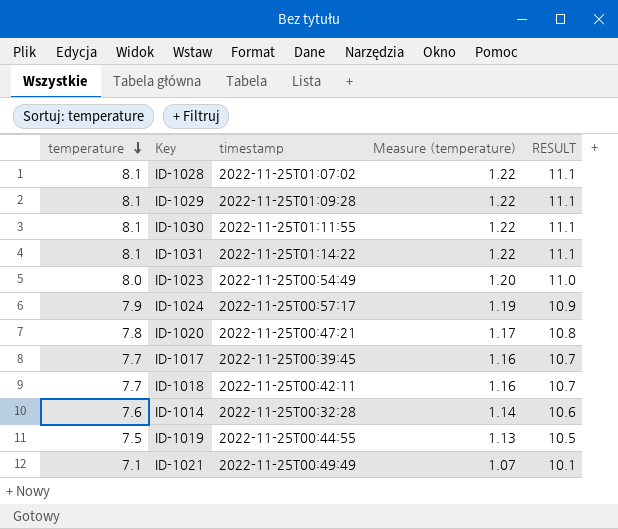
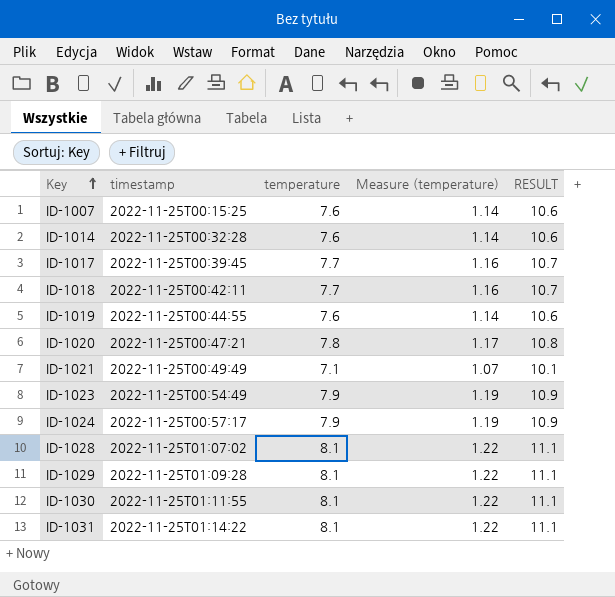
row order: temperature descending -> Key ascending
column temperature | position: 1 -> 3
row ID-1007: none -> 2022-11-25T00:15:25 | 7.6 | 1.14 | 10.6
ID-1019 | temperature: 7.5 -> 7.6
ID-1019 | Measure (temperature): 1.13 -> 1.14
ID-1019 | RESULT: 10.5 -> 10.6
ID-1023 | temperature: 8.0 -> 7.9
ID-1023 | Measure (temperature): 1.20 -> 1.19
ID-1023 | RESULT: 11.0 -> 10.9

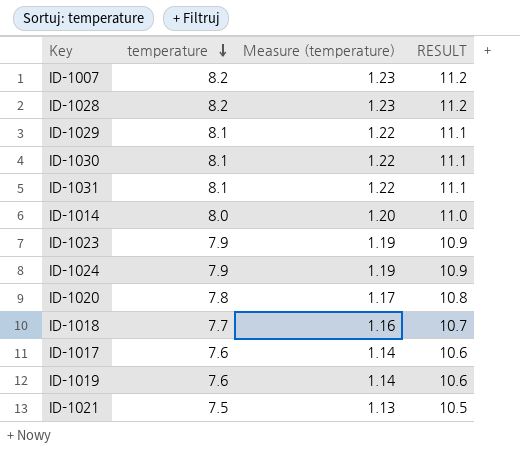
row order: Key ascending -> temperature descending
column timestamp | position: 2 -> none
ID-1007 | temperature: 7.6 -> 8.2
ID-1007 | Measure (temperature): 1.14 -> 1.23
ID-1007 | RESULT: 10.6 -> 11.2
ID-1028 | temperature: 8.1 -> 8.2
ID-1028 | Measure (temperature): 1.22 -> 1.23
ID-1028 | RESULT: 11.1 -> 11.2
ID-1014 | temperature: 7.6 -> 8.0
ID-1014 | Measure (temperature): 1.14 -> 1.20
ID-1014 | RESULT: 10.6 -> 11.0
ID-1017 | temperature: 7.7 -> 7.6
ID-1017 | Measure (temperature): 1.16 -> 1.14
ID-1017 | RESULT: 10.7 -> 10.6
ID-1021 | temperature: 7.1 -> 7.5
ID-1021 | Measure (temperature): 1.07 -> 1.13
ID-1021 | RESULT: 10.1 -> 10.5

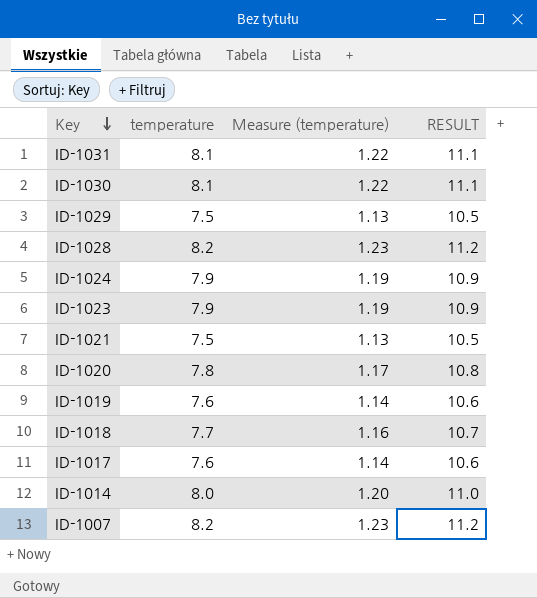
row order: temperature descending -> Key descending
ID-1029 | temperature: 8.1 -> 7.5
ID-1029 | Measure (temperature): 1.22 -> 1.13
ID-1029 | RESULT: 11.1 -> 10.5

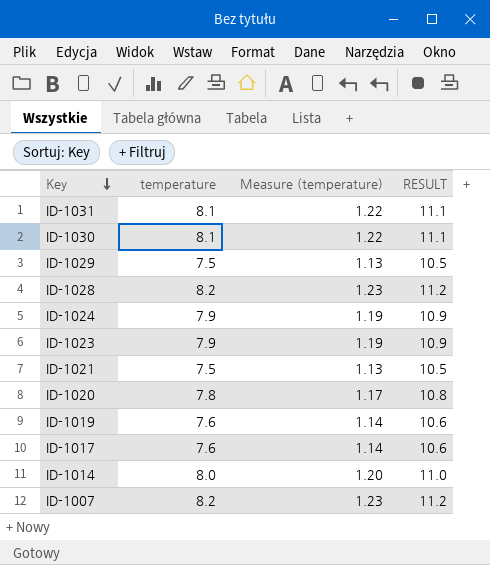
row ID-1018: 7.7 | 1.16 | 10.7 -> none

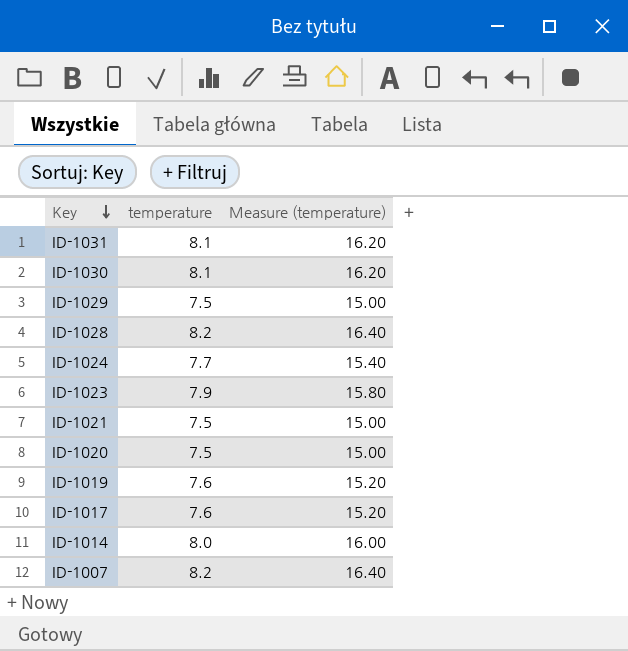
column RESULT | formula: [temperature] + 3 -> none
column Measure (temperature) | formula: [temperature] * 0.15 -> [temperature] * 2
ID-1024 | temperature: 7.9 -> 7.7
ID-1020 | temperature: 7.8 -> 7.5

